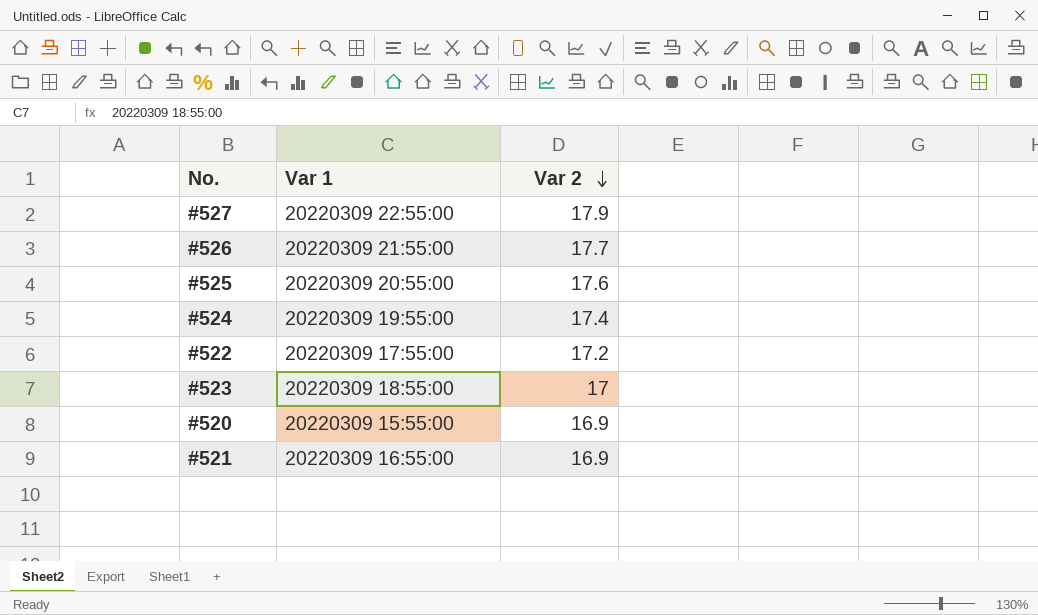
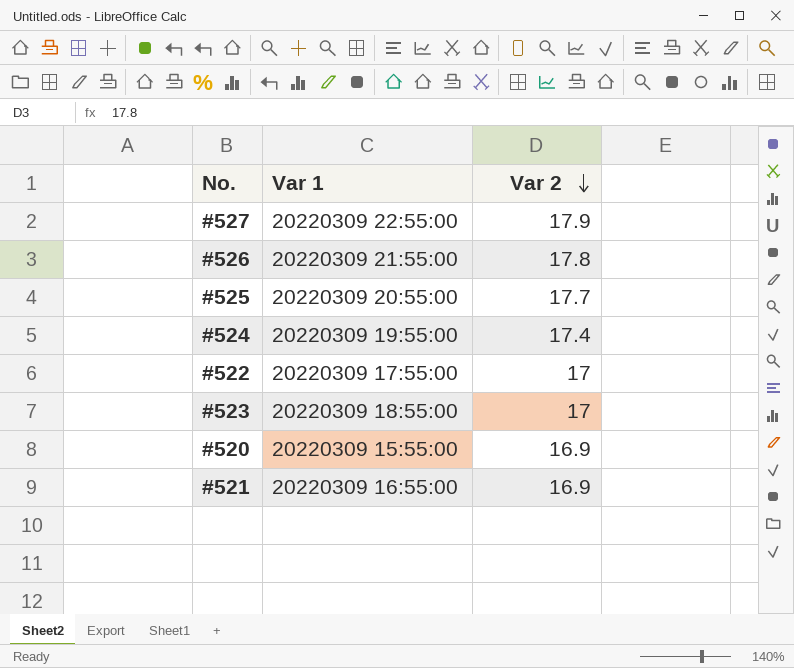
#526 | Var 2: 17.7 -> 17.8
#525 | Var 2: 17.6 -> 17.7
#522 | Var 2: 17.2 -> 17

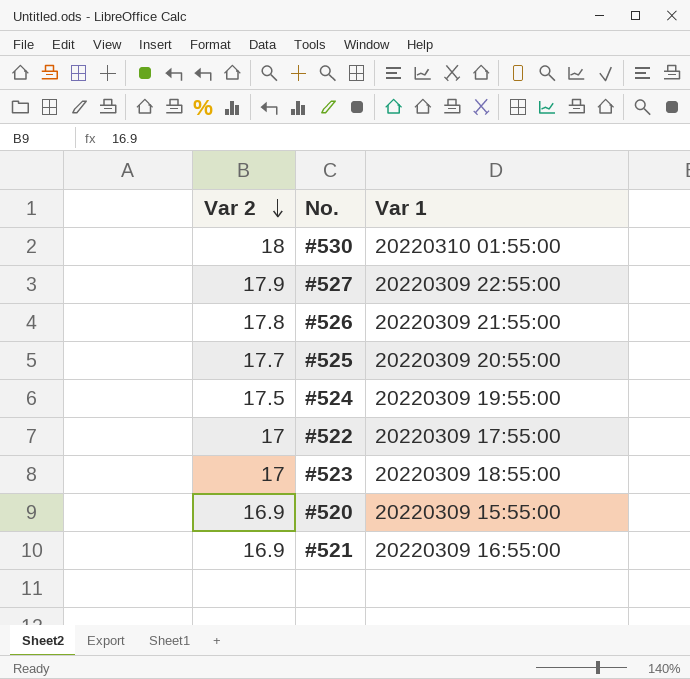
column Var 2 | position: 3 -> 1
row #530: none -> 18 | 20220310 01:55:00
#524 | Var 2: 17.4 -> 17.5

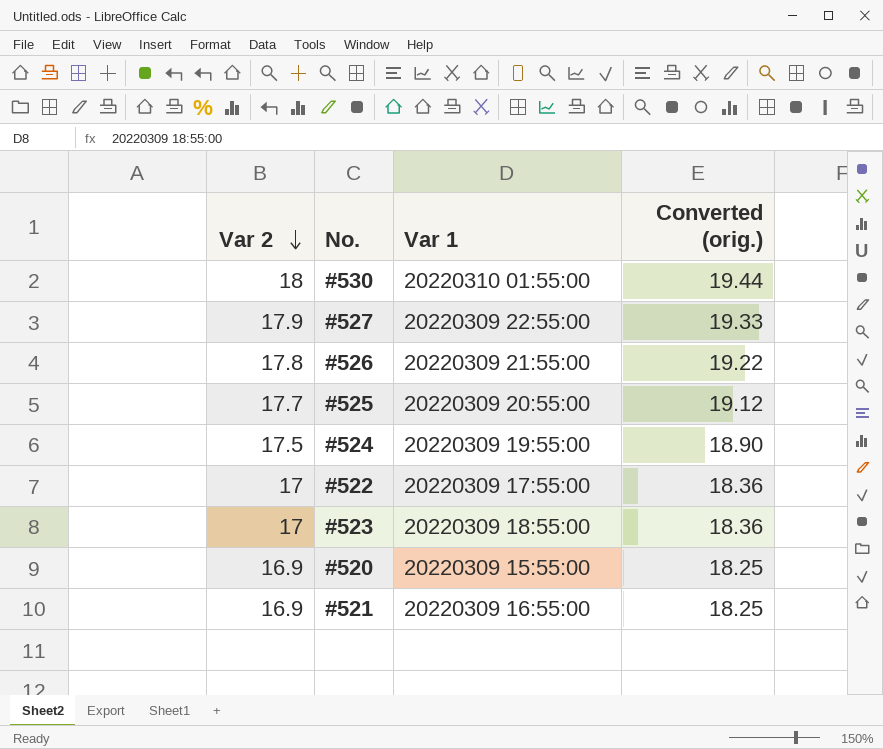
column Converted (orig.) | formula: none -> [Var 2] * 1.08

